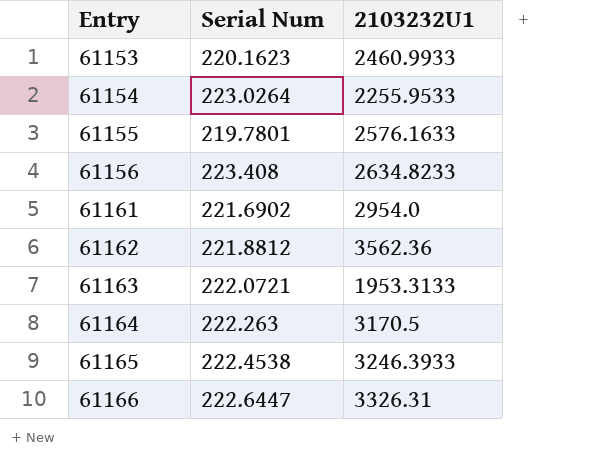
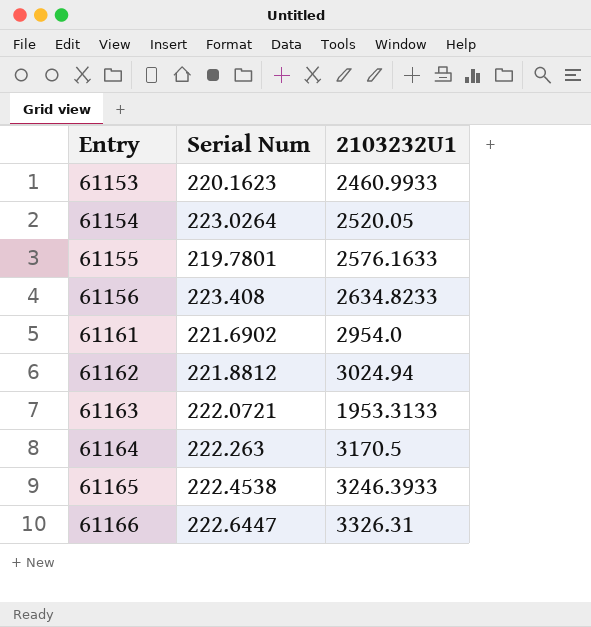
61154 | 2103232U1: 2255.9533 -> 2520.05
61162 | 2103232U1: 3562.36 -> 3024.94

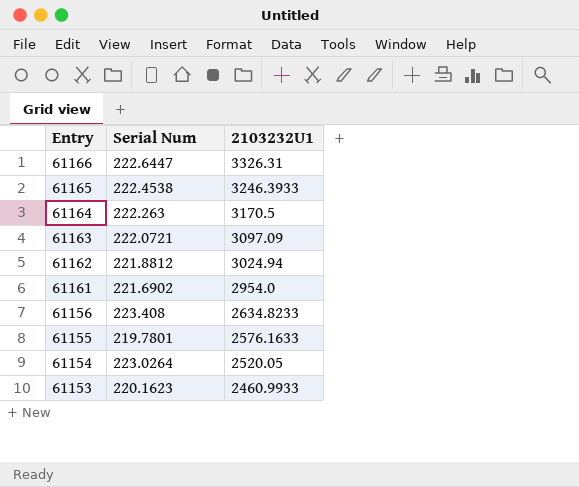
row order: Entry ascending -> Entry descending
61163 | 2103232U1: 1953.3133 -> 3097.09

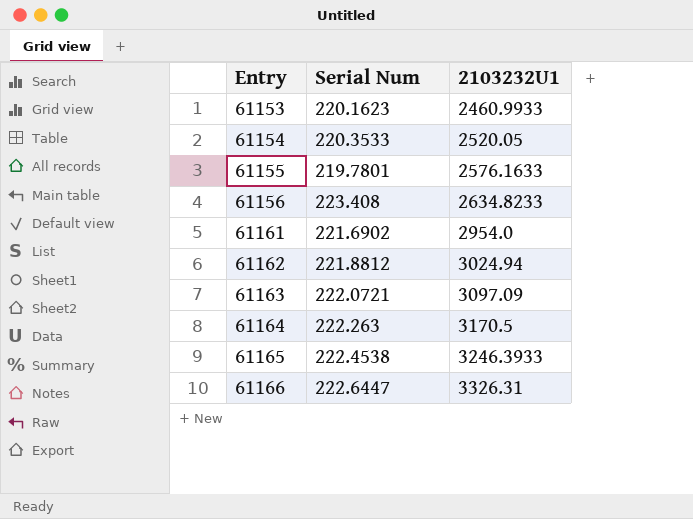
row order: Entry descending -> Entry ascending
61154 | Serial Num: 223.0264 -> 220.3533

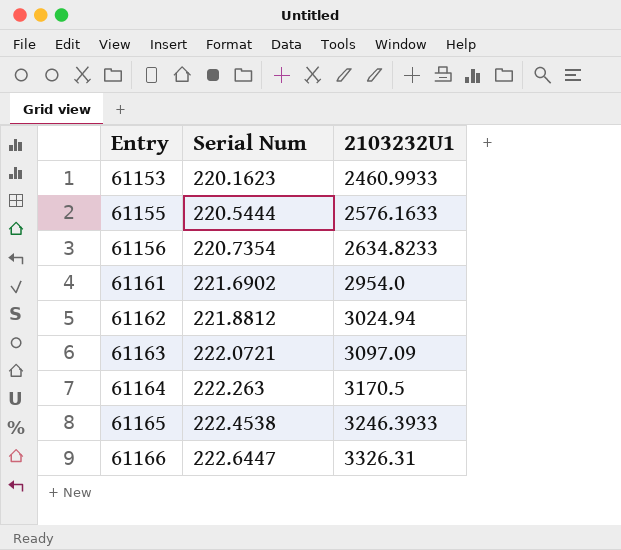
row 61154: 220.3533 | 2520.05 -> none
61155 | Serial Num: 219.7801 -> 220.5444
61156 | Serial Num: 223.408 -> 220.7354

